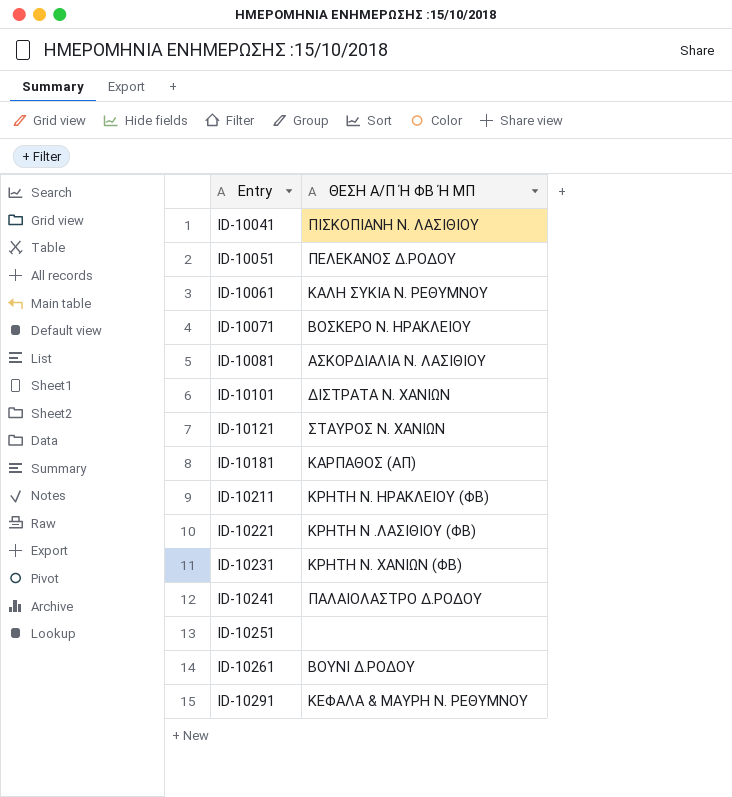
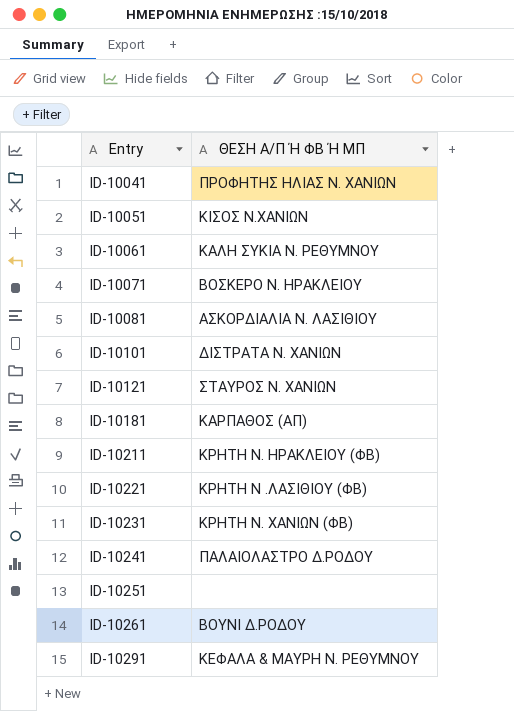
ID-10041 | ΘΕΣΗ Α/Π Ή ΦΒ Ή ΜΠ: ΠΙΣΚΟΠΙΑΝΗ Ν. ΛΑΣΙΘΙΟΥ -> ΠΡΟΦΗΤΗΣ ΗΛΙΑΣ Ν. ΧΑΝΙΩΝ
ID-10051 | ΘΕΣΗ Α/Π Ή ΦΒ Ή ΜΠ: ΠΕΛΕΚΑΝΟΣ Δ.ΡΟΔΟΥ -> ΚΙΣΟΣ Ν.ΧΑΝΙΩΝ

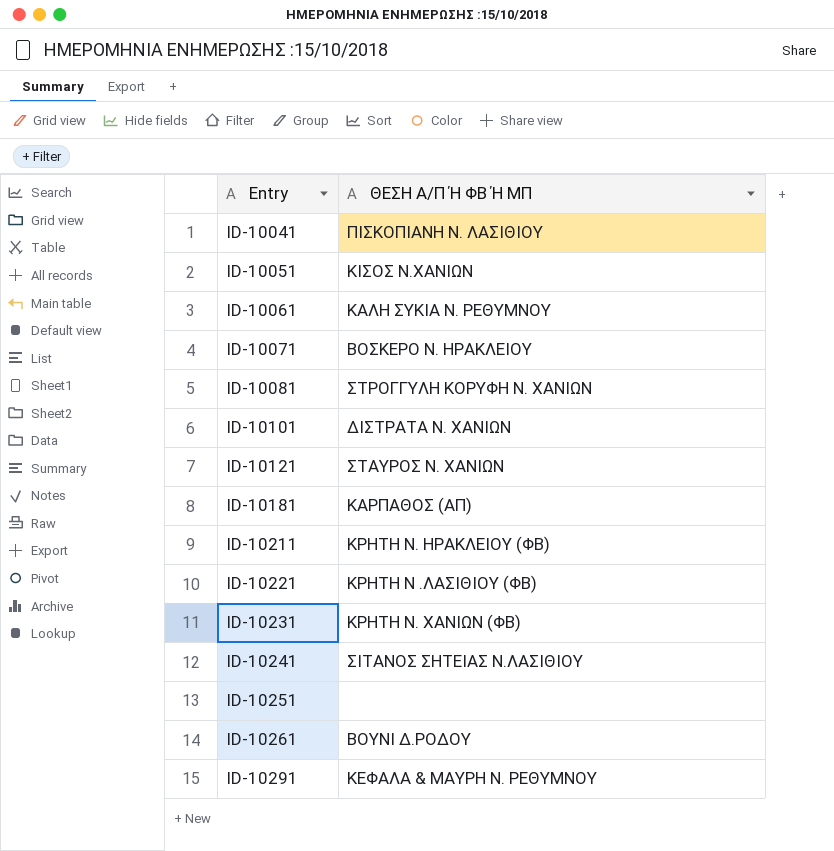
ID-10041 | ΘΕΣΗ Α/Π Ή ΦΒ Ή ΜΠ: ΠΡΟΦΗΤΗΣ ΗΛΙΑΣ Ν. ΧΑΝΙΩΝ -> ΠΙΣΚΟΠΙΑΝΗ Ν. ΛΑΣΙΘΙΟΥ
ID-10081 | ΘΕΣΗ Α/Π Ή ΦΒ Ή ΜΠ: ΑΣΚΟΡΔIΑΛΙΑ Ν. ΛΑΣΙΘΙΟΥ -> ΣΤΡΟΓΓΥΛΗ ΚΟΡΥΦΗ Ν. ΧΑΝΙΩΝ
ID-10241 | ΘΕΣΗ Α/Π Ή ΦΒ Ή ΜΠ: ΠΑΛΑΙΟΛΑΣΤΡΟ Δ.ΡΟΔΟΥ -> ΣΙΤΑΝΟΣ ΣΗΤΕΙΑΣ Ν.ΛΑΣΙΘΙΟΥ

